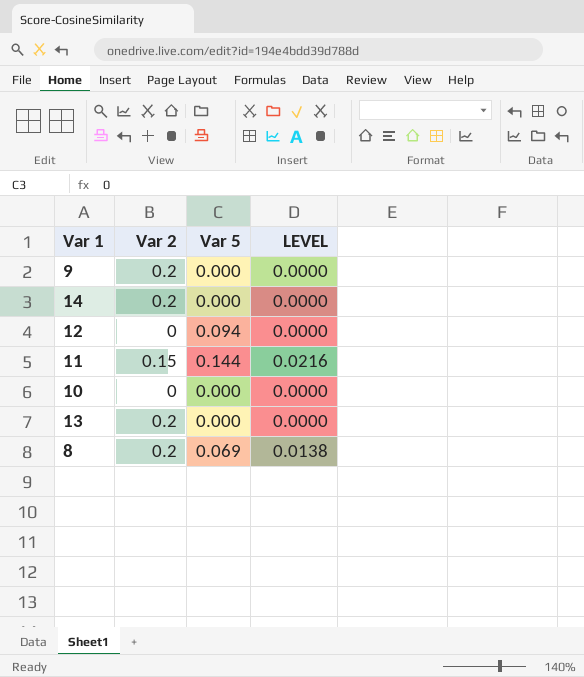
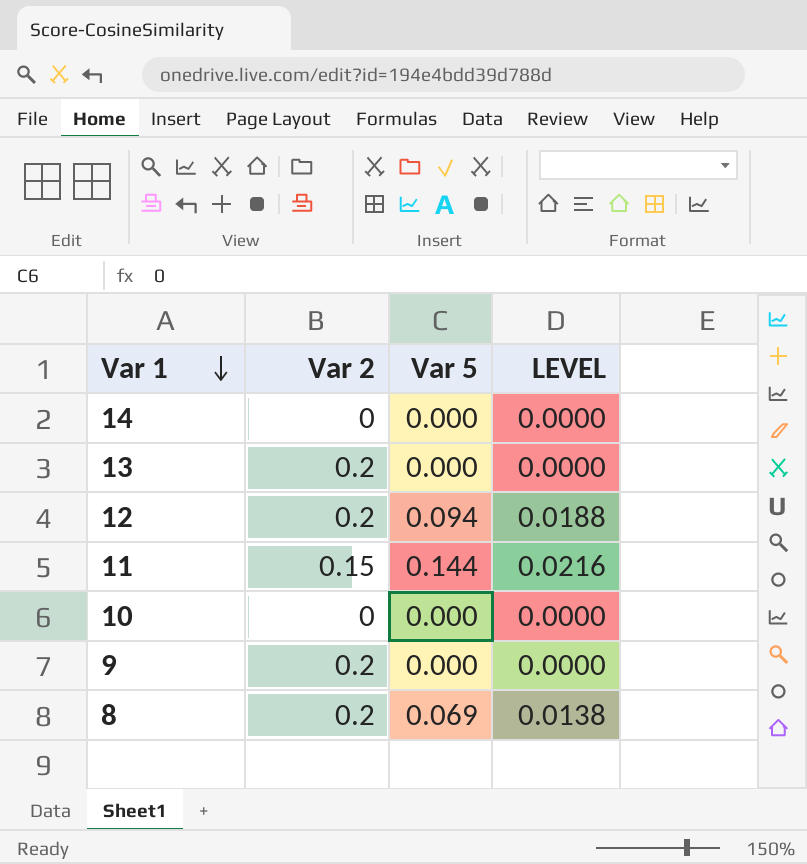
row order: none -> Var 1 descending
14 | Var 2: 0.2 -> 0
12 | Var 2: 0 -> 0.2
12 | LEVEL: 0.0000 -> 0.0188

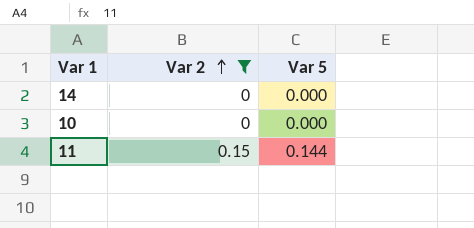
filter: none -> Var 2 != 0.2
row order: Var 1 descending -> Var 2 ascending
column LEVEL | formula: [Var 2] * [Var 5] -> none

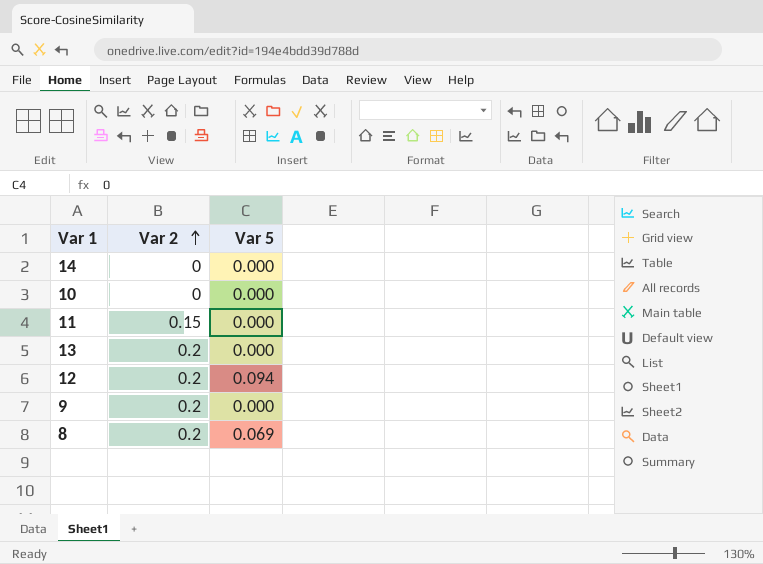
filter: Var 2 != 0.2 -> none
11 | Var 5: 0.144 -> 0.000

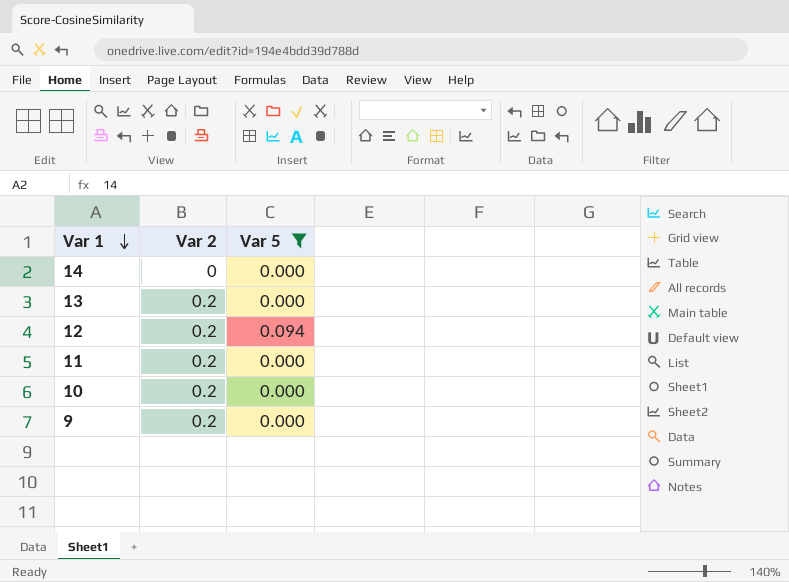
filter: none -> Var 5 != 0.069
row order: Var 2 ascending -> Var 1 descending
11 | Var 2: 0.15 -> 0.2
10 | Var 2: 0 -> 0.2

